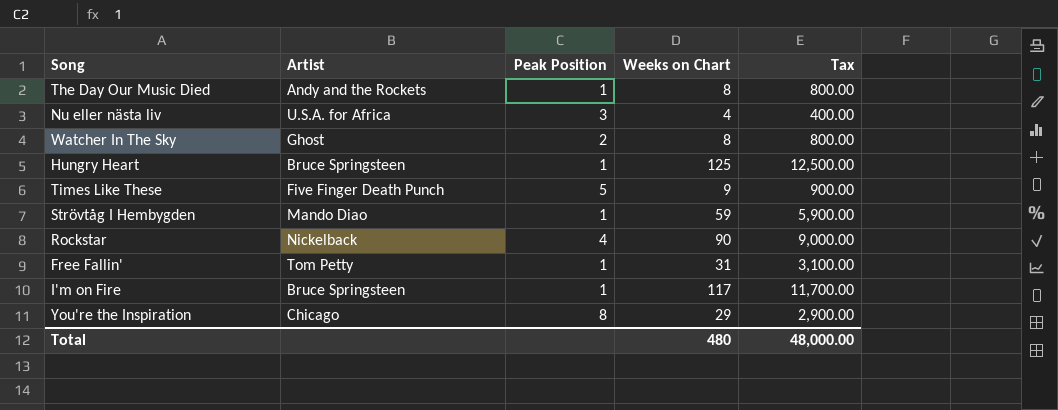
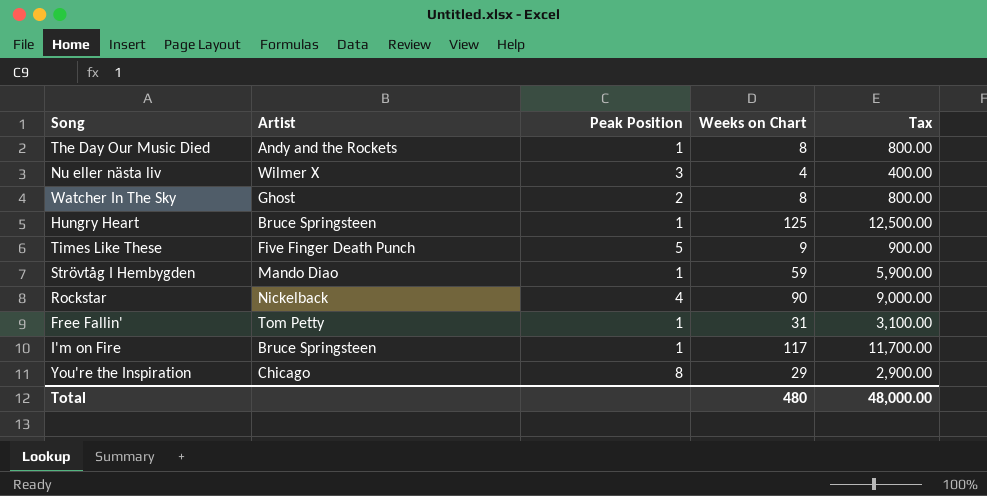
Nu eller nästa liv | Artist: U.S.A. for Africa -> Wilmer X

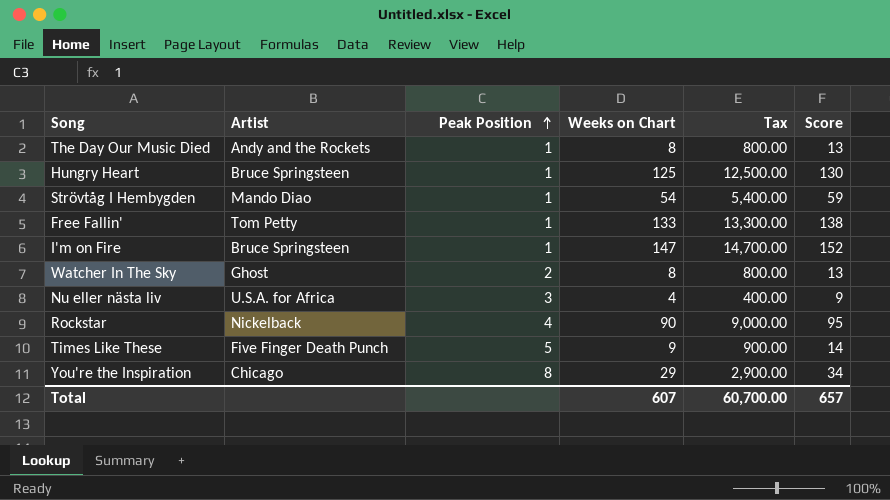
row order: none -> Peak Position ascending
column Score | formula: none -> [Weeks on Chart] + 5
Strövtåg I Hembygden | Weeks on Chart: 59 -> 54
Strövtåg I Hembygden | Tax: 5,900.00 -> 5,400.00
Free Fallin' | Weeks on Chart: 31 -> 133
Free Fallin' | Tax: 3,100.00 -> 13,300.00
I'm on Fire | Weeks on Chart: 117 -> 147
I'm on Fire | Tax: 11,700.00 -> 14,700.00
Nu eller nästa liv | Artist: Wilmer X -> U.S.A. for Africa
Total | Weeks on Chart: 480 -> 607
Total | Tax: 48,000.00 -> 60,700.00

